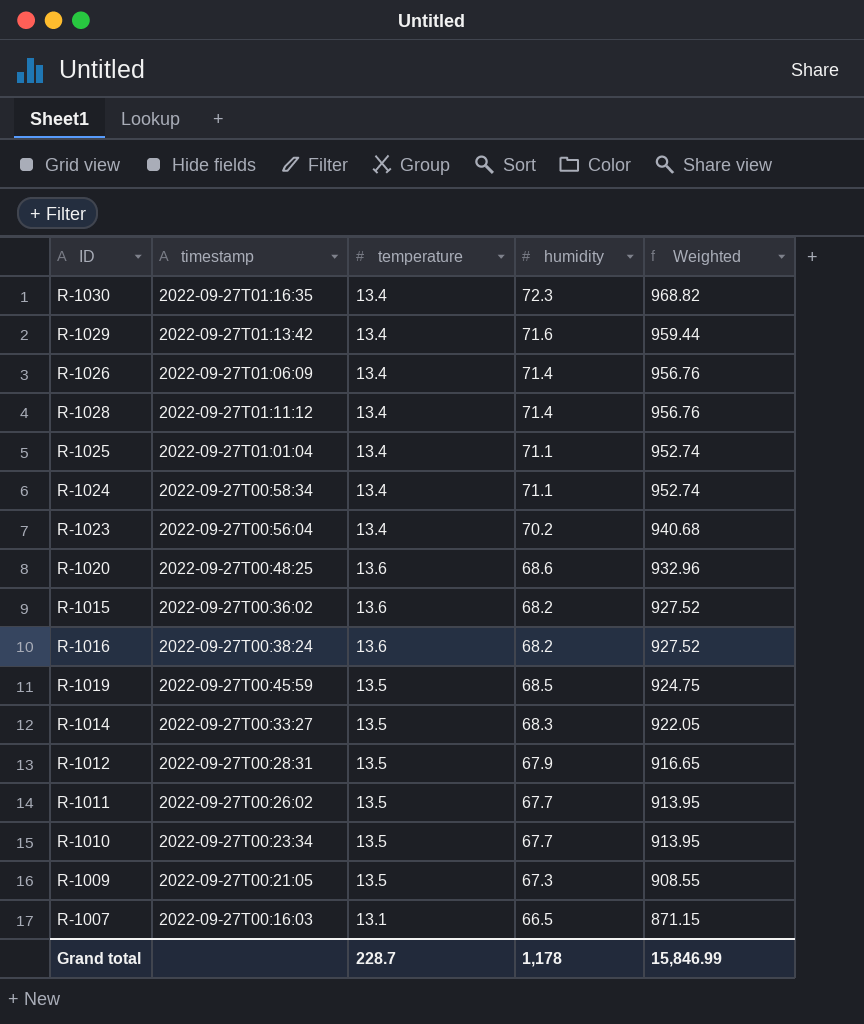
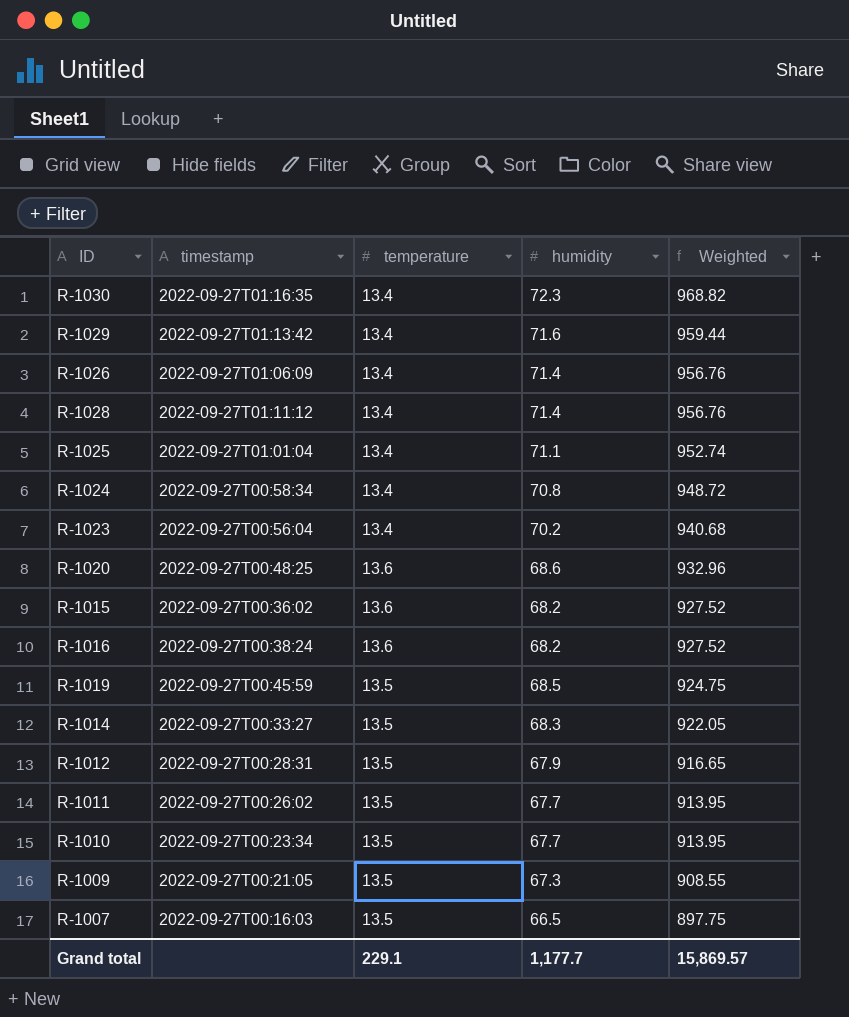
R-1024 | humidity: 71.1 -> 70.8
R-1024 | Weighted: 952.74 -> 948.72
R-1007 | temperature: 13.1 -> 13.5
R-1007 | Weighted: 871.15 -> 897.75
Grand total | temperature: 228.7 -> 229.1
Grand total | humidity: 1,178 -> 1,177.7
Grand total | Weighted: 15,846.99 -> 15,869.57

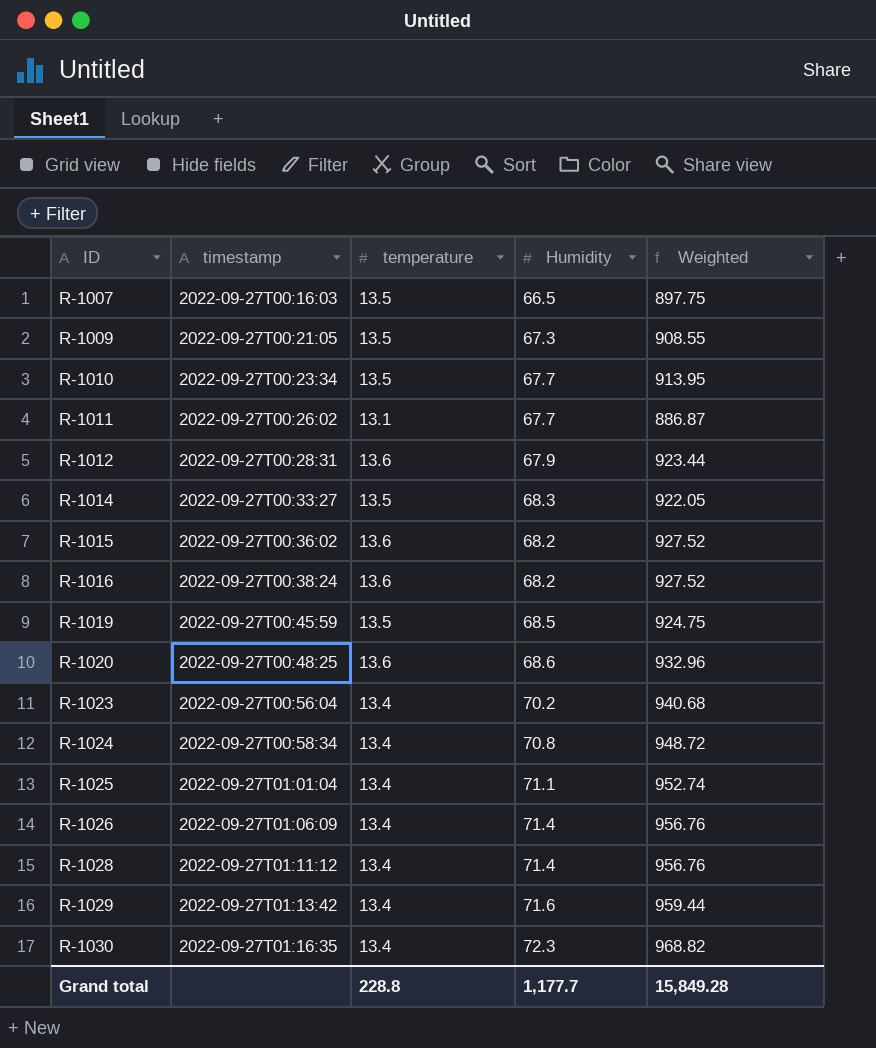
row order: Weighted descending -> ID ascending
column name: humidity -> Humidity
R-1011 | temperature: 13.5 -> 13.1
R-1011 | Weighted: 913.95 -> 886.87
R-1012 | temperature: 13.5 -> 13.6
R-1012 | Weighted: 916.65 -> 923.44
Grand total | temperature: 229.1 -> 228.8
Grand total | Weighted: 15,869.57 -> 15,849.28

